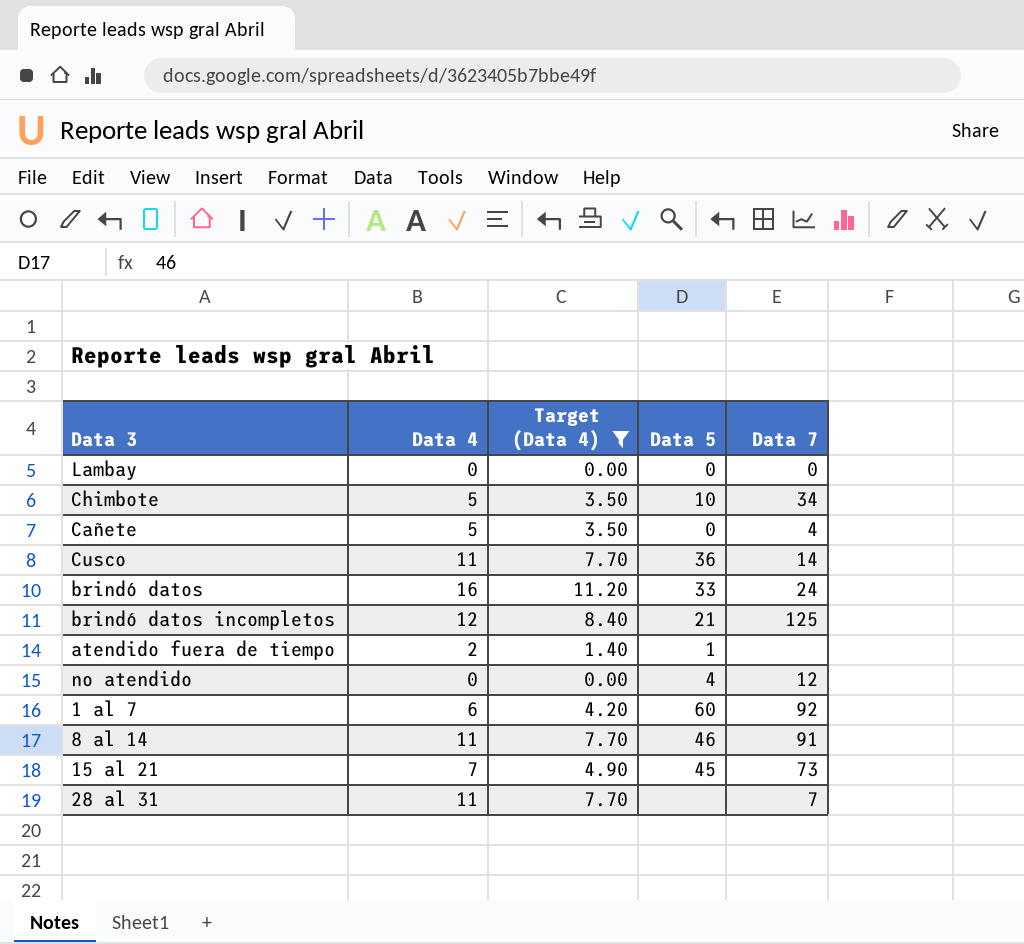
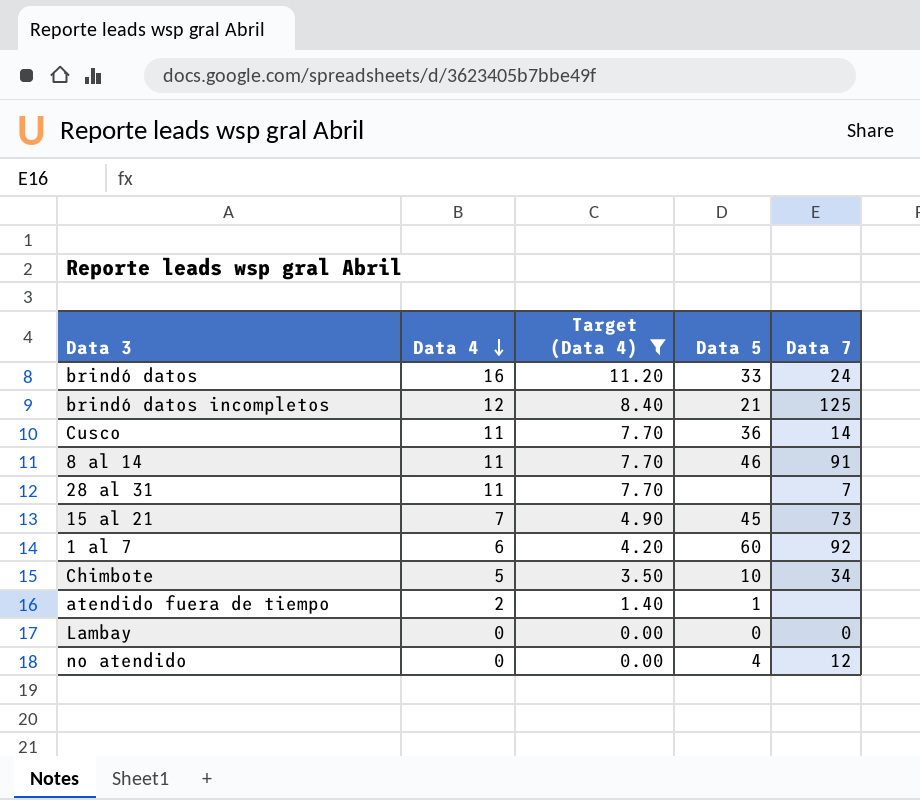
row order: none -> Data 4 descending
row Cañete: 5 | 3.50 | 0 | 4 -> none

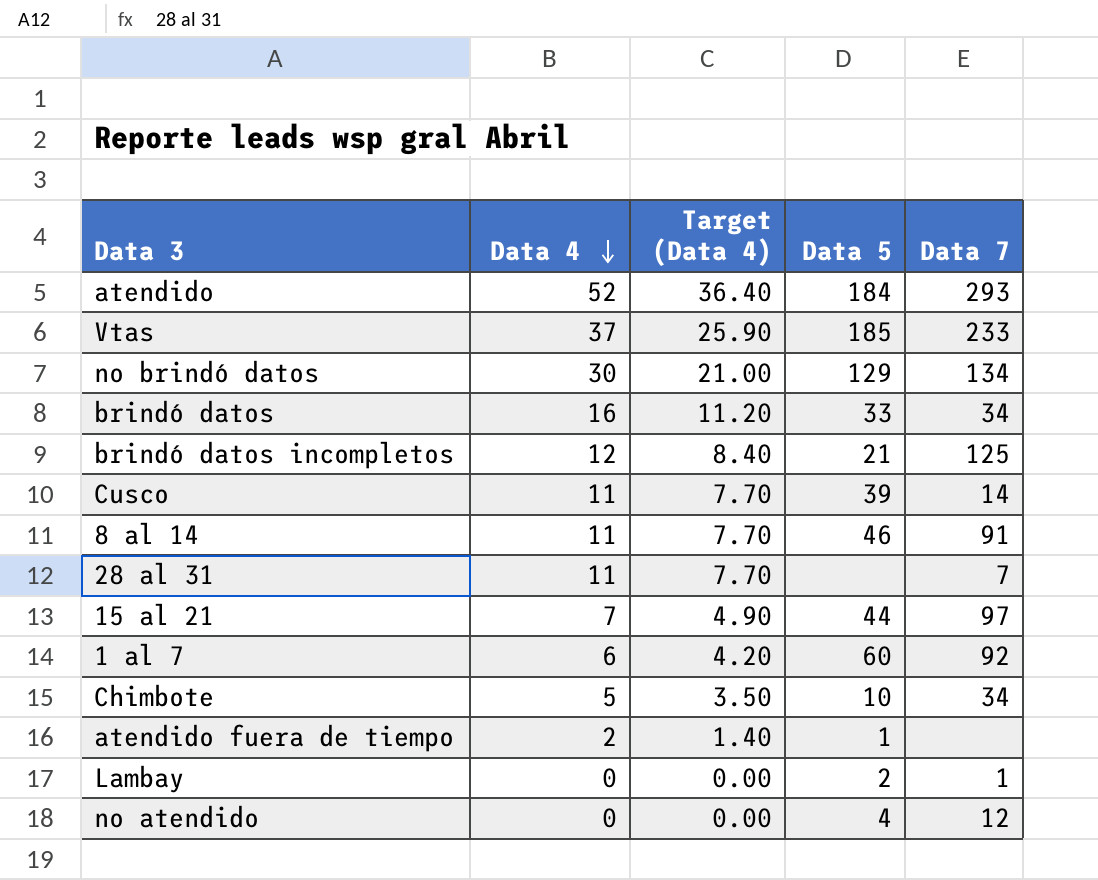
filter: Target (Data 4) <= 11.20 -> none
brindó datos | Data 7: 24 -> 34
Cusco | Data 5: 36 -> 39
15 al 21 | Data 5: 45 -> 44
15 al 21 | Data 7: 73 -> 97
Lambay | Data 5: 0 -> 2
Lambay | Data 7: 0 -> 1

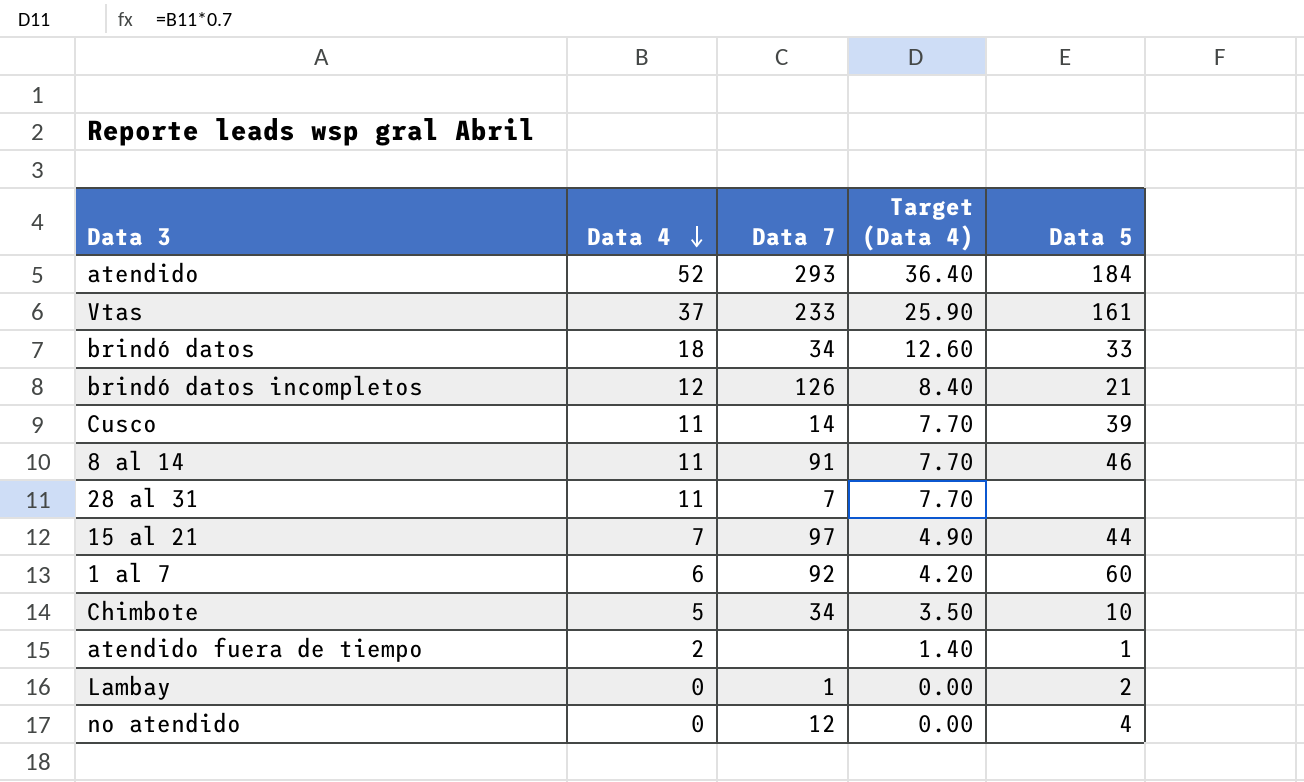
column Data 7 | position: 5 -> 3
row no brindó datos: 30 | 21.00 | 129 | 134 -> none
Vtas | Data 5: 185 -> 161
brindó datos | Data 4: 16 -> 18
brindó datos | Target (Data 4): 11.20 -> 12.60
brindó datos incompletos | Data 7: 125 -> 126

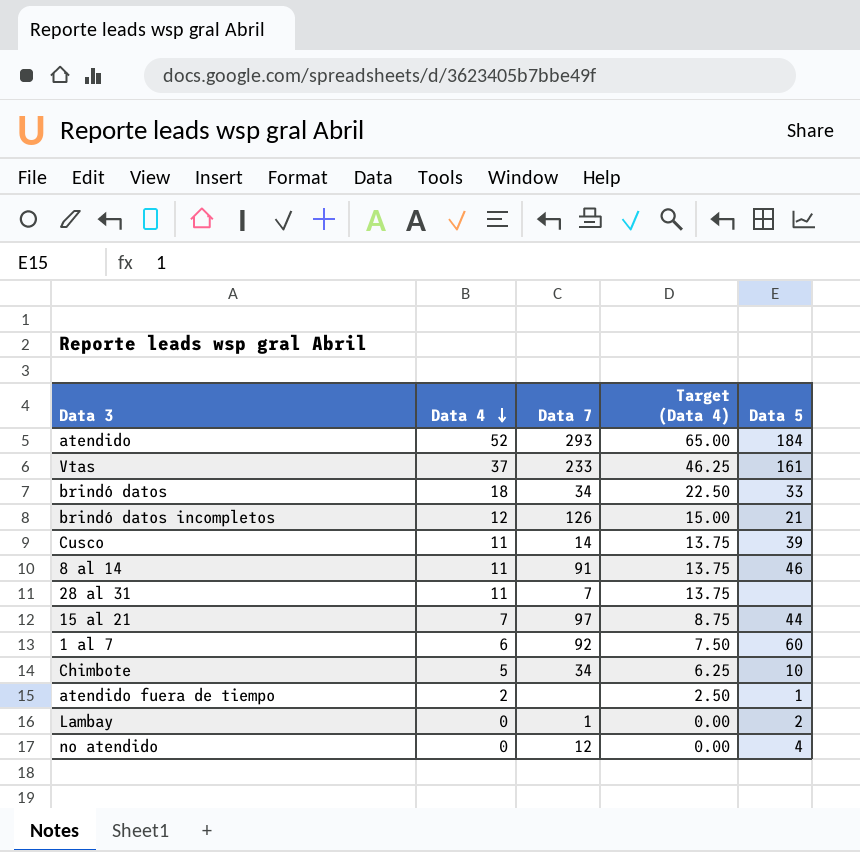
column Target (Data 4) | formula: [Data 4] * 0.7 -> [Data 4] * 1.25

